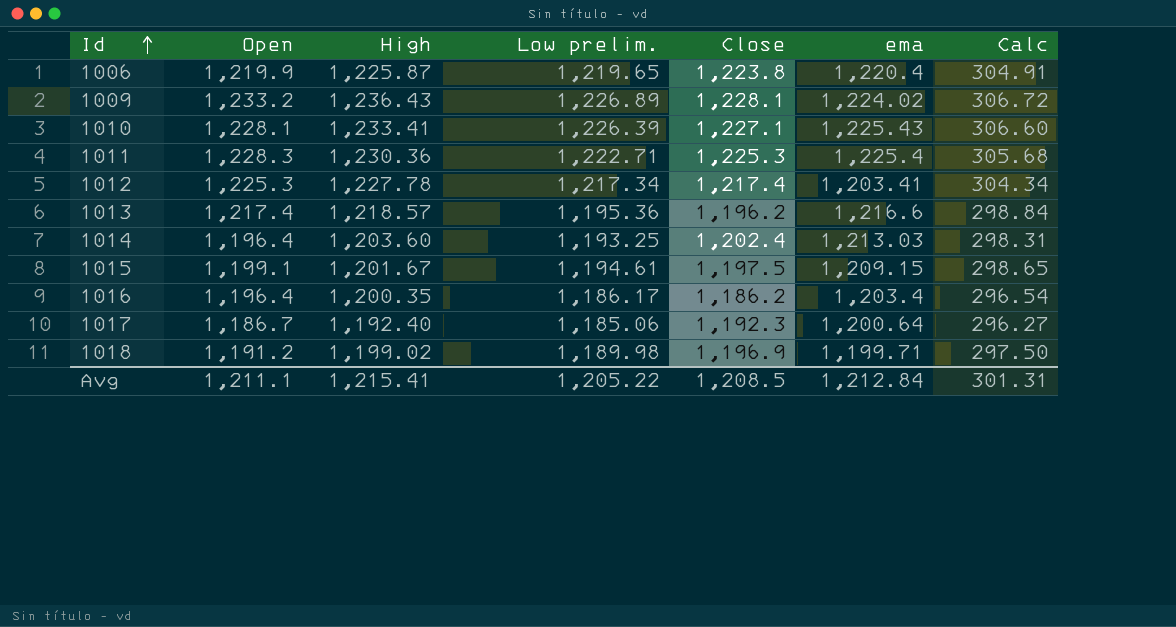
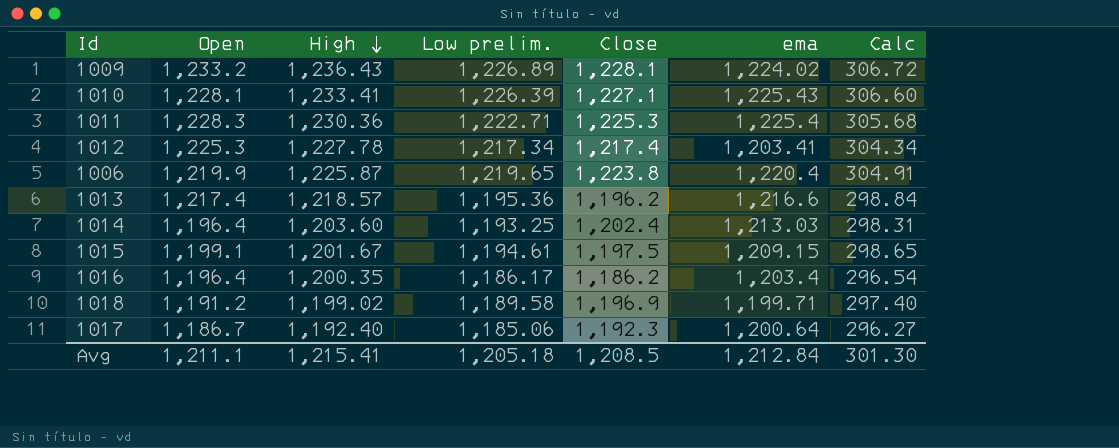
row order: Id ascending -> High descending
1018 | Low prelim.: 1,189.98 -> 1,189.58
1018 | Calc: 297.50 -> 297.40
Avg | Low prelim.: 1,205.22 -> 1,205.18
Avg | Calc: 301.31 -> 301.30

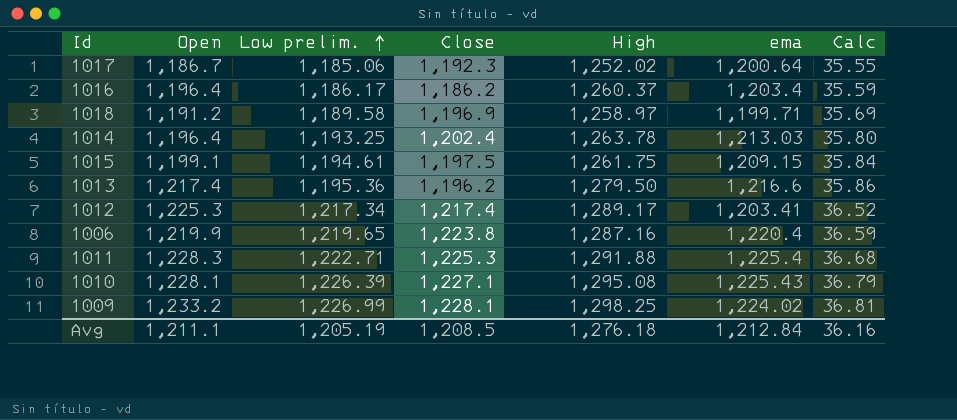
row order: High descending -> Low prelim. ascending
column High | position: 3 -> 5
column Calc | formula: [Low prelim.] * 0.25 -> [Low prelim.] * 0.03
1017 | High: 1,192.40 -> 1,252.02
1016 | High: 1,200.35 -> 1,260.37
1018 | High: 1,199.02 -> 1,258.97
1014 | High: 1,203.60 -> 1,263.78
1015 | High: 1,201.67 -> 1,261.75
1013 | High: 1,218.57 -> 1,279.50
1012 | High: 1,227.78 -> 1,289.17
1006 | High: 1,225.87 -> 1,287.16
1011 | High: 1,230.36 -> 1,291.88
1010 | High: 1,233.41 -> 1,295.08
1009 | Low prelim.: 1,226.89 -> 1,226.99
1009 | High: 1,236.43 -> 1,298.25
Avg | Low prelim.: 1,205.18 -> 1,205.19
Avg | High: 1,215.41 -> 1,276.18
Avg | Calc: 301.30 -> 36.16

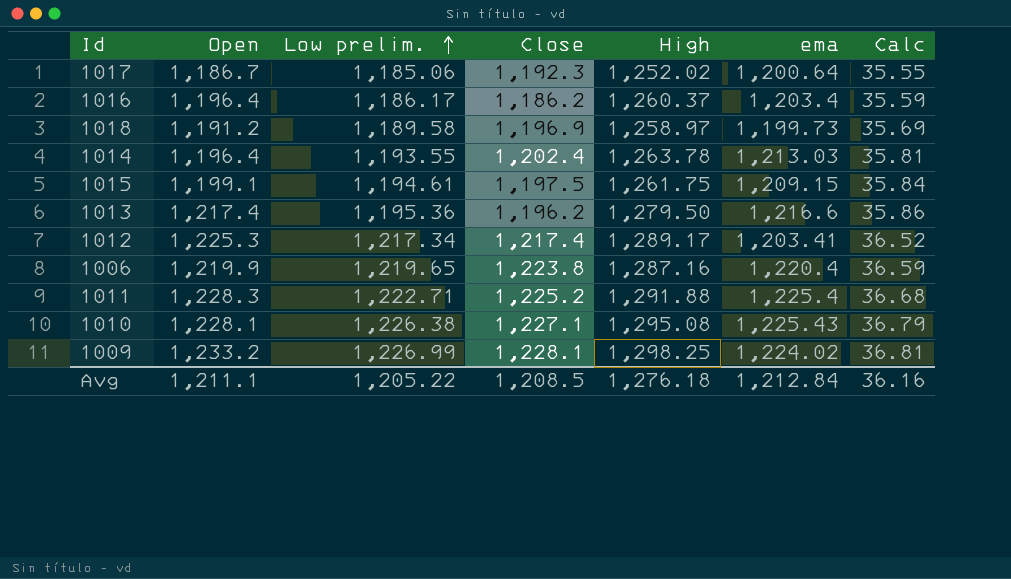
1018 | ema: 1,199.71 -> 1,199.73
1014 | Low prelim.: 1,193.25 -> 1,193.55
1014 | Calc: 35.80 -> 35.81
1011 | Close: 1,225.3 -> 1,225.2
1010 | Low prelim.: 1,226.39 -> 1,226.38
Avg | Low prelim.: 1,205.19 -> 1,205.22

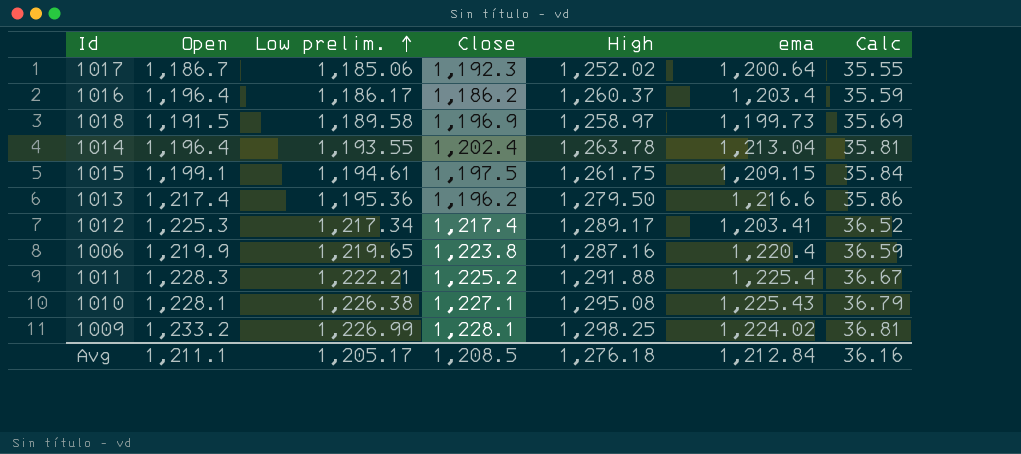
1018 | Open: 1,191.2 -> 1,191.5
1014 | ema: 1,213.03 -> 1,213.04
1011 | Low prelim.: 1,222.71 -> 1,222.21
1011 | Calc: 36.68 -> 36.67
Avg | Low prelim.: 1,205.22 -> 1,205.17

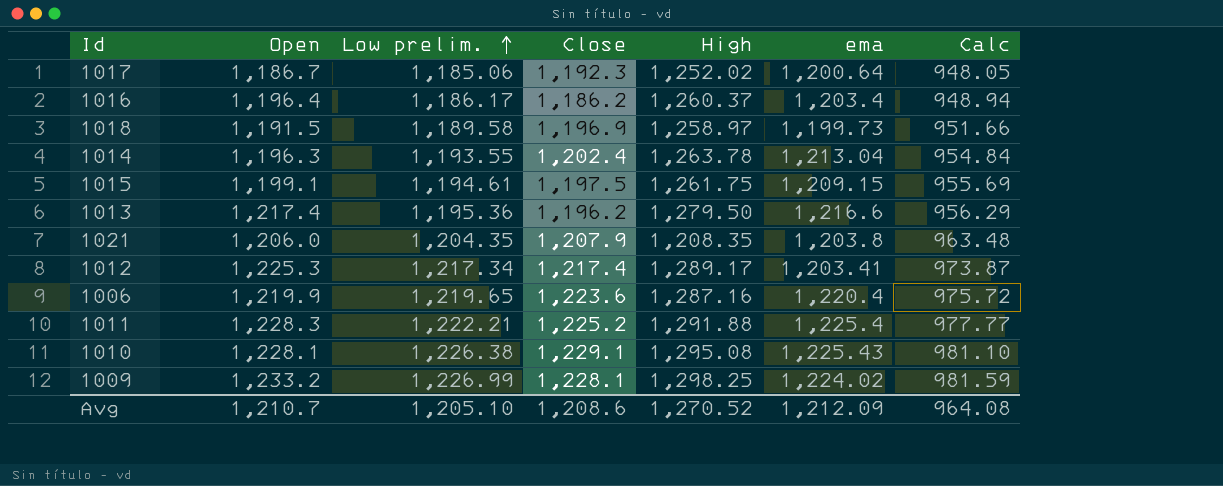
column Calc | formula: [Low prelim.] * 0.03 -> [Low prelim.] * 0.8
1014 | Open: 1,196.4 -> 1,196.3
row 1021: none -> 1,206.0 | 1,204.35 | 1,207.9 | 1,208.35 | 1,203.8 | 963.48
1006 | Close: 1,223.8 -> 1,223.6
1010 | Close: 1,227.1 -> 1,229.1
Avg | Open: 1,211.1 -> 1,210.7
Avg | Low prelim.: 1,205.17 -> 1,205.10
Avg | Close: 1,208.5 -> 1,208.6
Avg | High: 1,276.18 -> 1,270.52
Avg | ema: 1,212.84 -> 1,212.09
Avg | Calc: 36.16 -> 964.08

